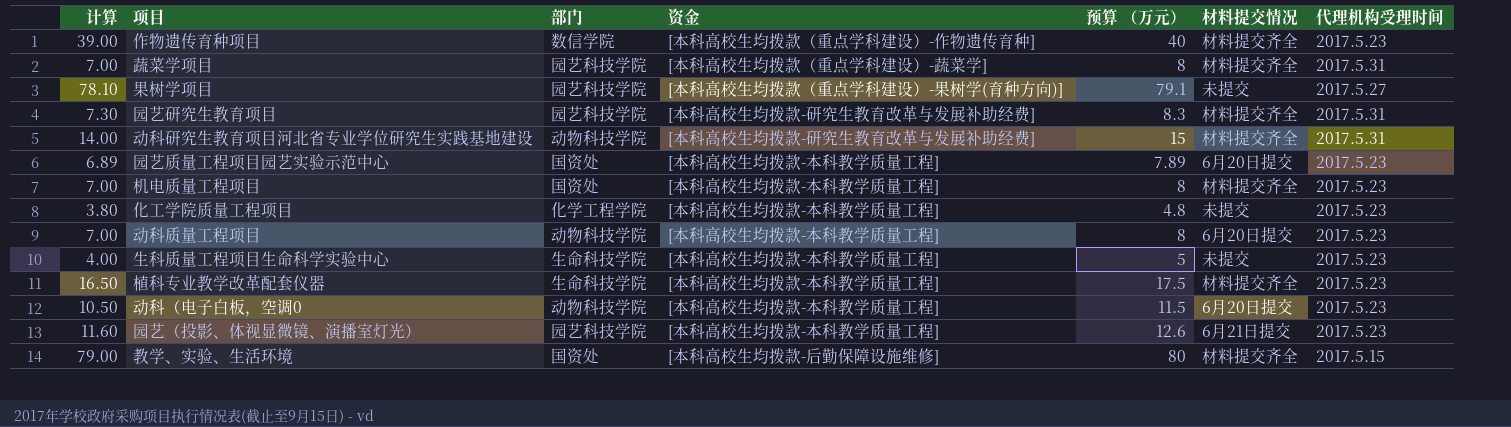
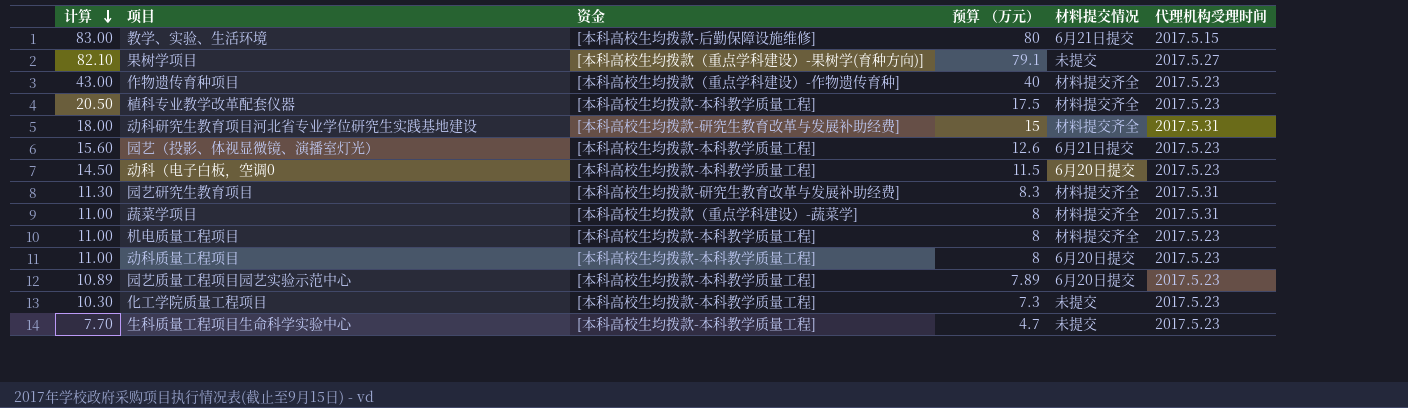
row order: none -> 计算 descending
column 部门 | position: 3 -> none
column 计算 | formula: [预算 （万元）] - 1 -> [预算 （万元）] + 3
教学、实验、生活环境 | 材料提交情况: 材料提交齐全 -> 6月21日提交
化工学院质量工程项目 | 预算 （万元）: 4.8 -> 7.3
生科质量工程项目生命科学实验中心 | 预算 （万元）: 5 -> 4.7

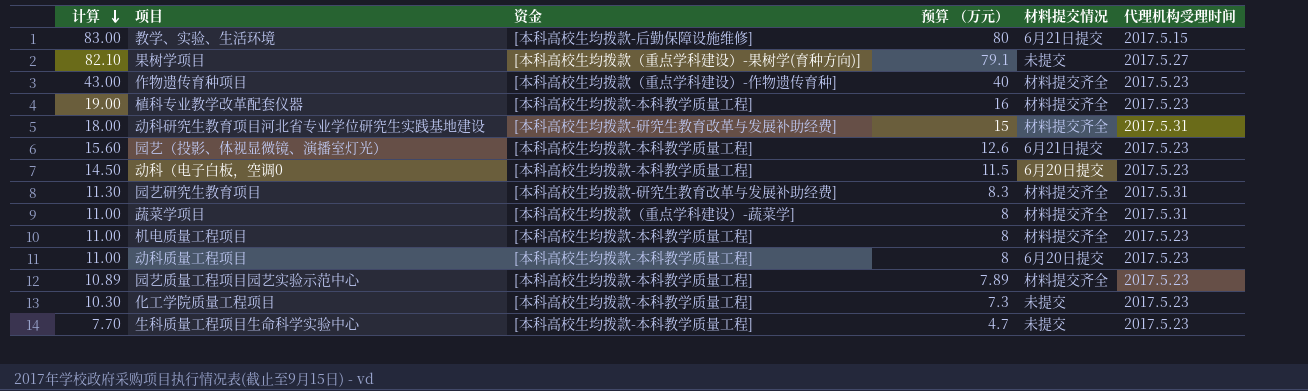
植科专业教学改革配套仪器 | 计算: 20.50 -> 19.00
植科专业教学改革配套仪器 | 预算 （万元）: 17.5 -> 16
园艺质量工程项目园艺实验示范中心 | 材料提交情况: 6月20日提交 -> 材料提交齐全

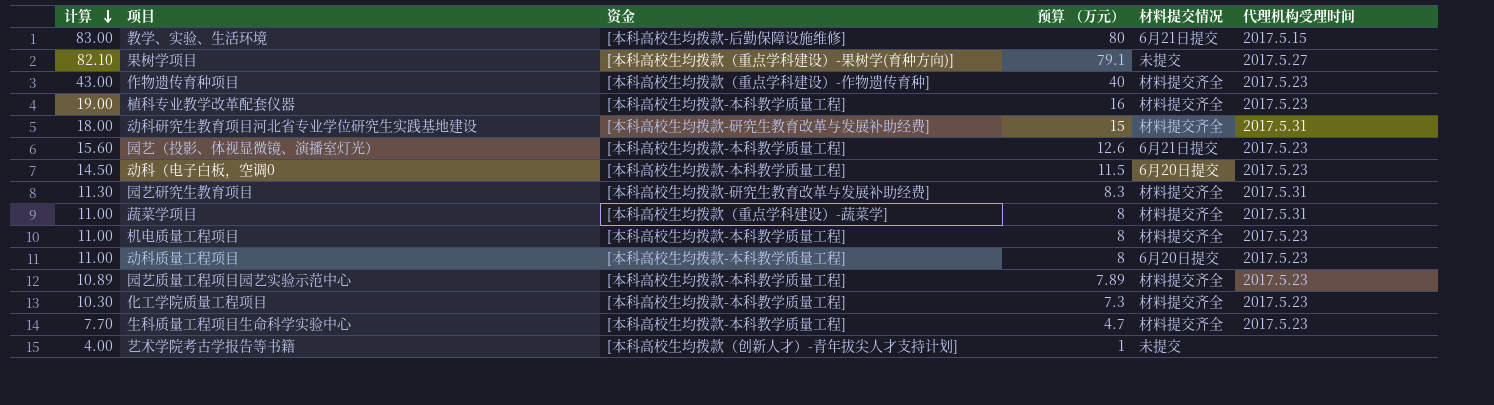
化工学院质量工程项目 | 材料提交情况: 未提交 -> 材料提交齐全
生科质量工程项目生命科学实验中心 | 材料提交情况: 未提交 -> 材料提交齐全
row 艺术学院考古学报告等书籍: none -> 4.00 | [本科高校生均拨款（创新人才）-青年拔尖人才支持计划] | 1 | 未提交 | none

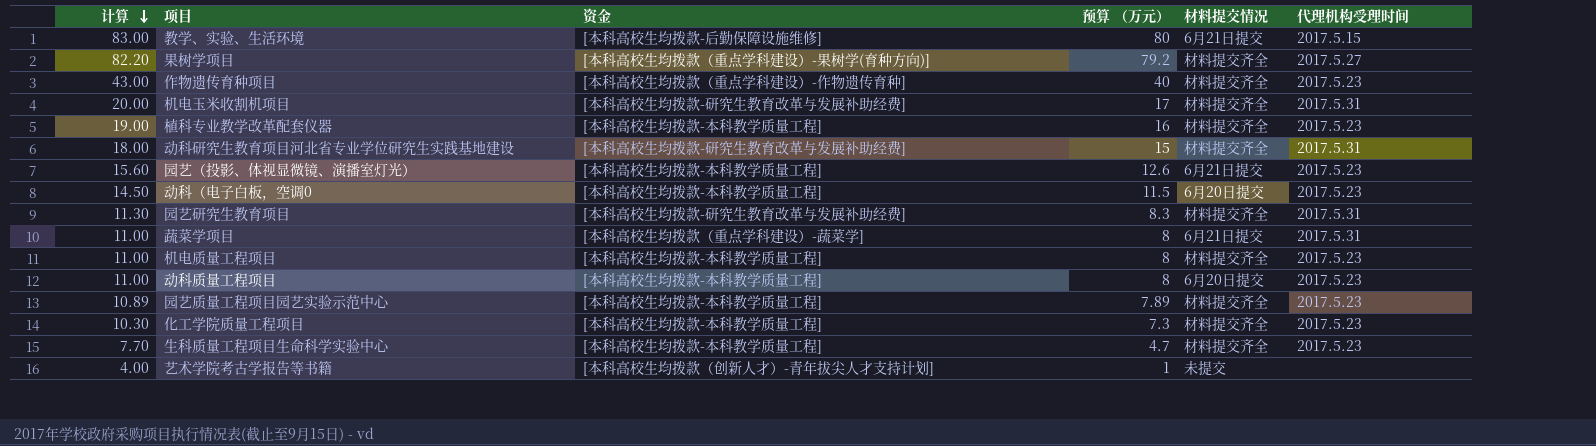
果树学项目 | 计算: 82.10 -> 82.20
果树学项目 | 预算 （万元）: 79.1 -> 79.2
果树学项目 | 材料提交情况: 未提交 -> 材料提交齐全
row 机电玉米收割机项目: none -> 20.00 | [本科高校生均拨款-研究生教育改革与发展补助经费] | 17 | 材料提交齐全 | 2017.5.31
蔬菜学项目 | 材料提交情况: 材料提交齐全 -> 6月21日提交

